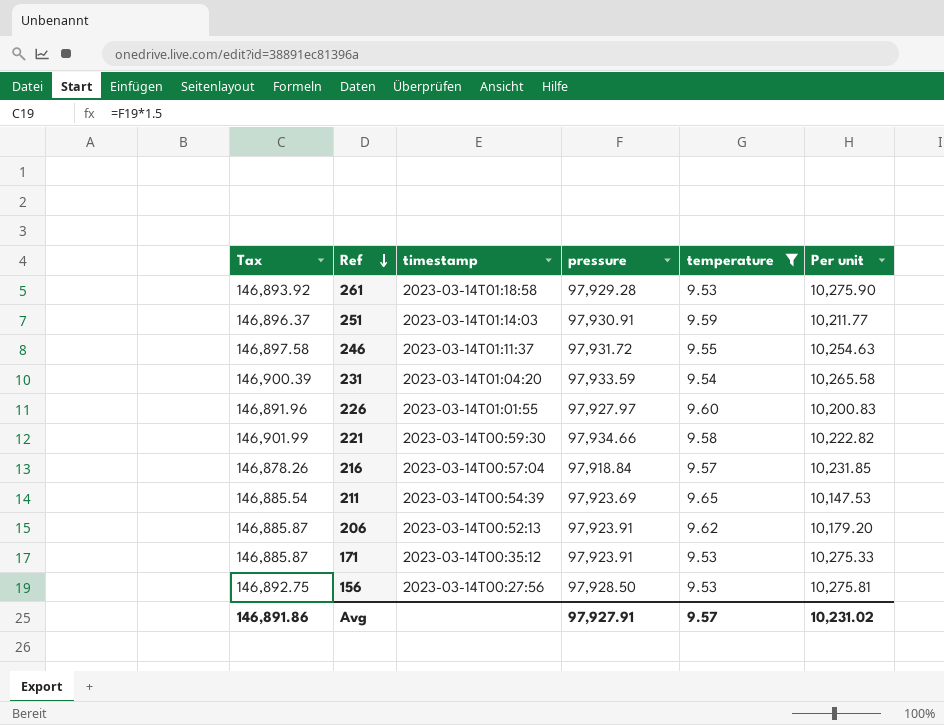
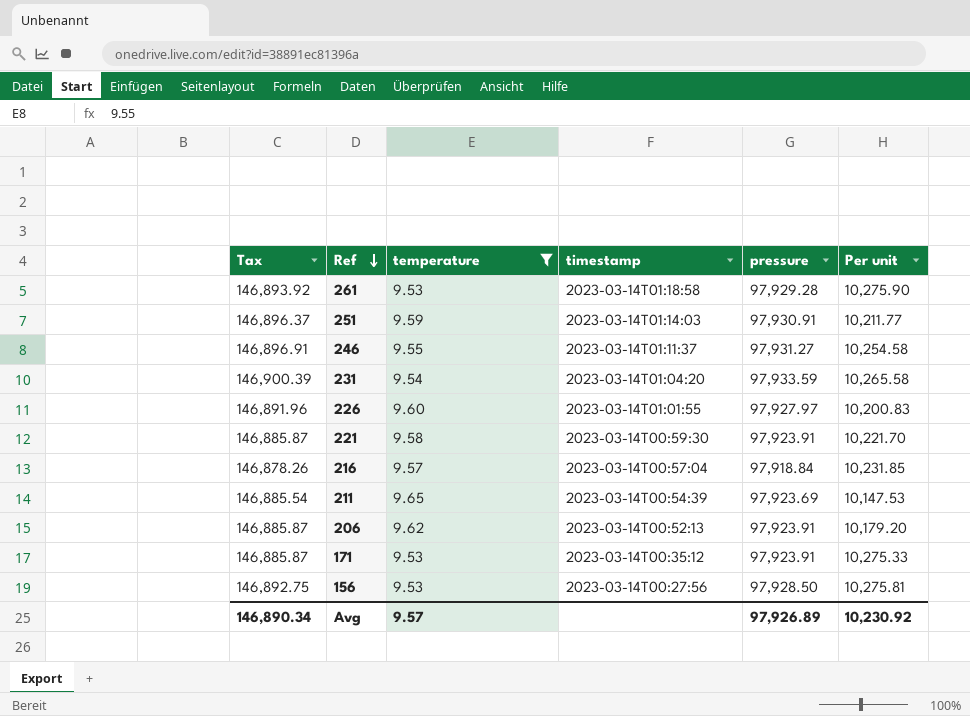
column temperature | position: 5 -> 3
246 | Tax: 146,897.58 -> 146,896.91
246 | pressure: 97,931.72 -> 97,931.27
246 | Per unit: 10,254.63 -> 10,254.58
221 | Tax: 146,901.99 -> 146,885.87
221 | pressure: 97,934.66 -> 97,923.91
221 | Per unit: 10,222.82 -> 10,221.70
Avg | Tax: 146,891.86 -> 146,890.34
Avg | pressure: 97,927.91 -> 97,926.89
Avg | Per unit: 10,231.02 -> 10,230.92

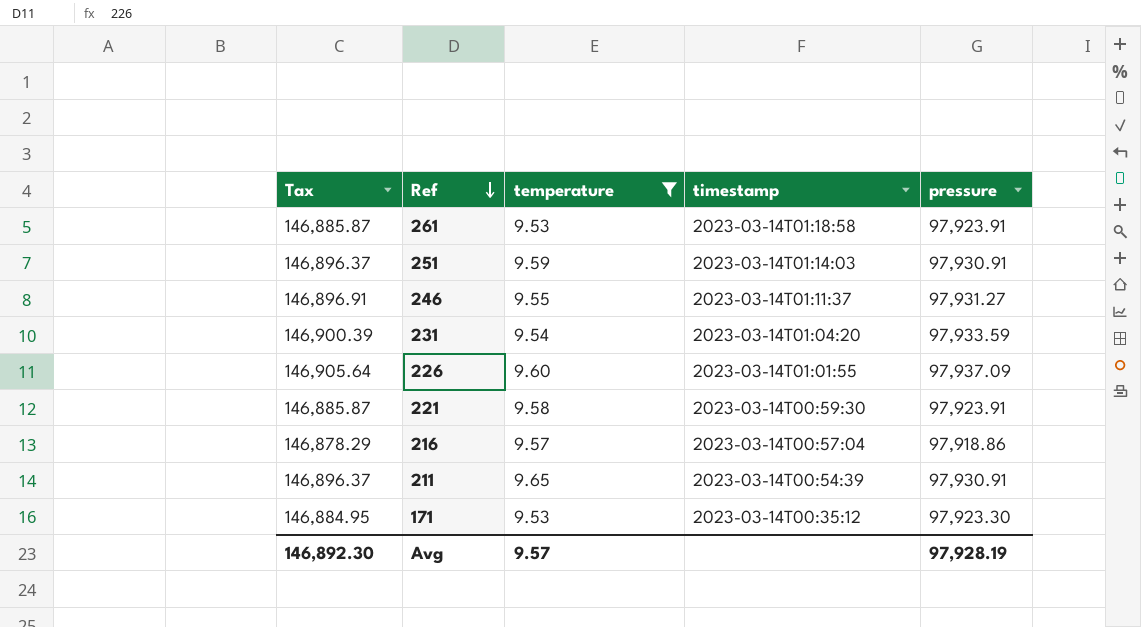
column Per unit | formula: [pressure] / [temperature] -> none
row 206: 146,885.87 | 9.62 | 2023-03-14T00:52:13 | 97,923.91 | 10,179.20 -> none
row 156: 146,892.75 | 9.53 | 2023-03-14T00:27:56 | 97,928.50 | 10,275.81 -> none
261 | Tax: 146,893.92 -> 146,885.87
261 | pressure: 97,929.28 -> 97,923.91
226 | Tax: 146,891.96 -> 146,905.64
226 | pressure: 97,927.97 -> 97,937.09
216 | Tax: 146,878.26 -> 146,878.29
216 | pressure: 97,918.84 -> 97,918.86
211 | Tax: 146,885.54 -> 146,896.37
211 | pressure: 97,923.69 -> 97,930.91
171 | Tax: 146,885.87 -> 146,884.95
171 | pressure: 97,923.91 -> 97,923.30
Avg | Tax: 146,890.34 -> 146,892.30
Avg | pressure: 97,926.89 -> 97,928.19

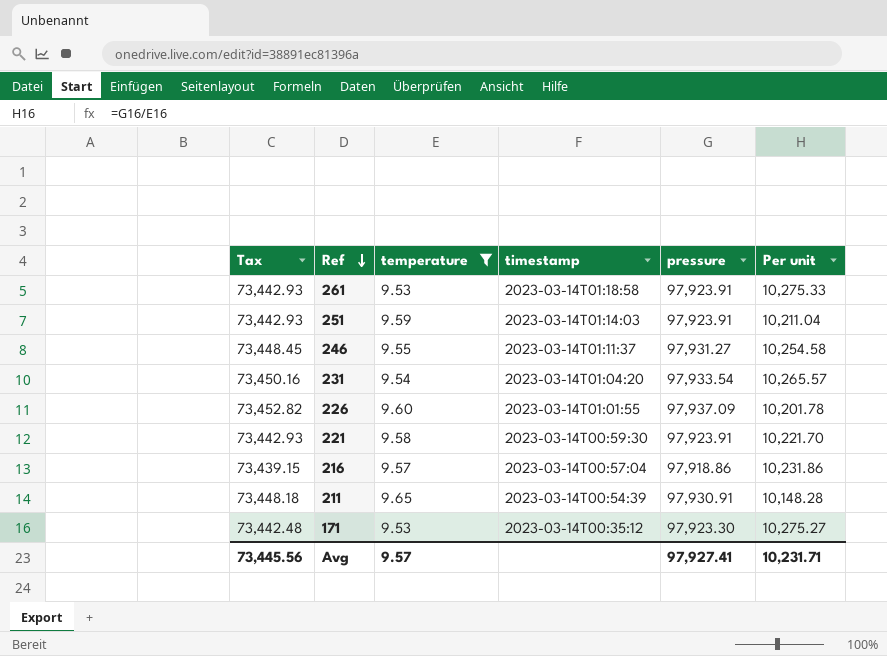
column Tax | formula: [pressure] * 1.5 -> [pressure] * 0.75
column Per unit | formula: none -> [pressure] / [temperature]
251 | pressure: 97,930.91 -> 97,923.91
231 | pressure: 97,933.59 -> 97,933.54
Avg | Tax: 146,892.30 -> 73,445.56
Avg | pressure: 97,928.19 -> 97,927.41

